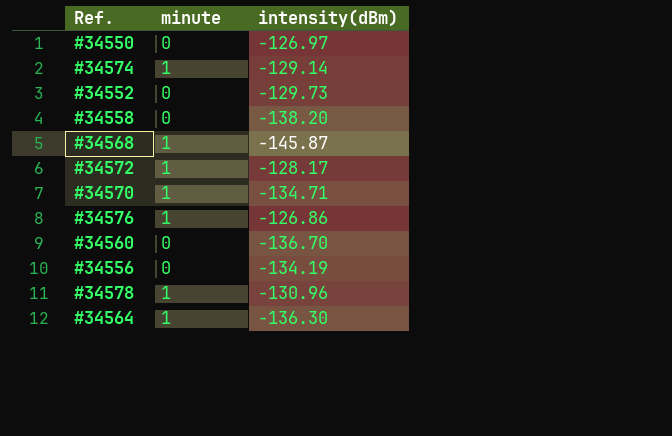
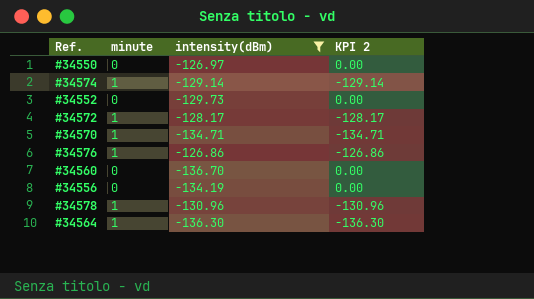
filter: none -> intensity(dBm) >= -136.70
column KPI 2 | formula: none -> [minute] * [intensity(dBm)]

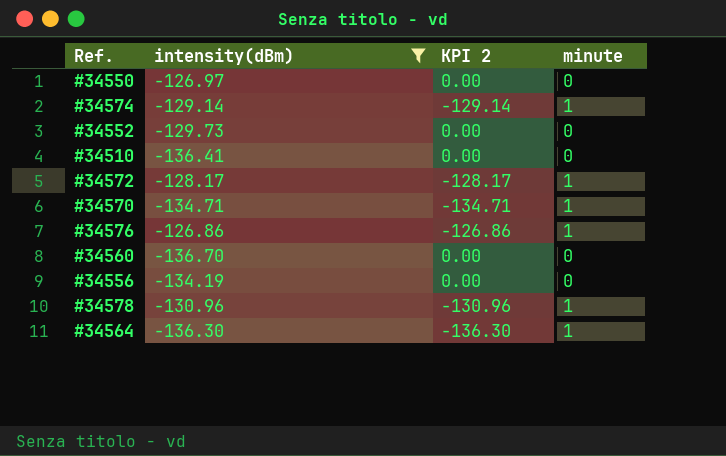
column minute | position: 2 -> 4
row #34510: none -> -136.41 | 0.00 | 0

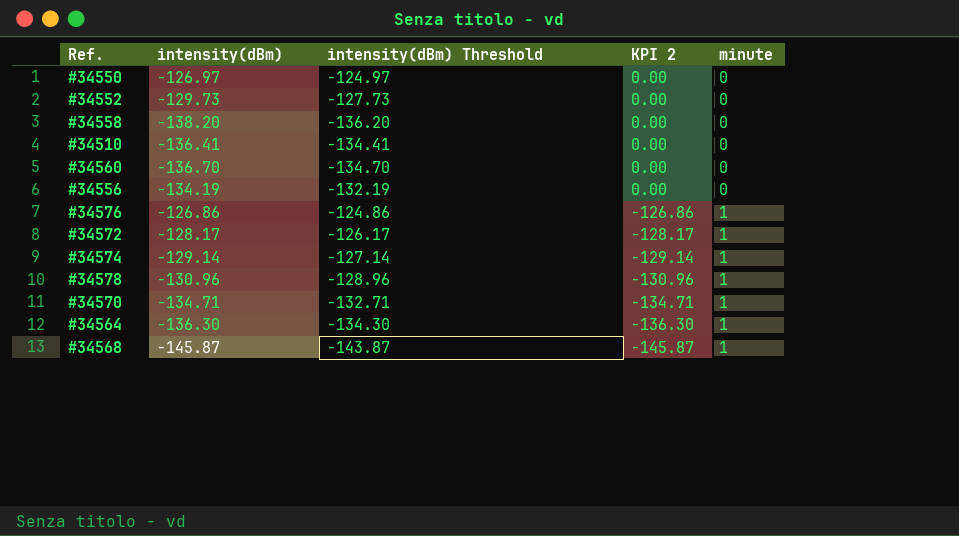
filter: intensity(dBm) >= -136.70 -> none
row order: none -> KPI 2 descending
column intensity(dBm) Threshold | formula: none -> [intensity(dBm)] + 2

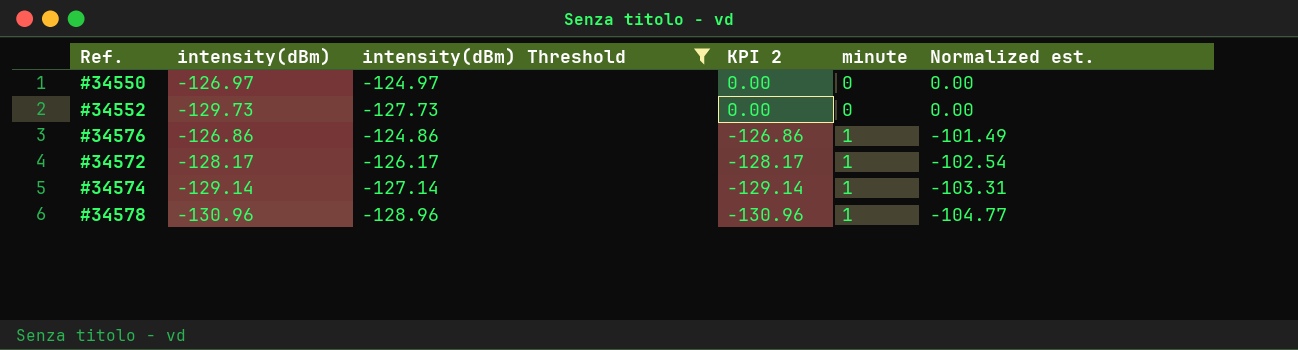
filter: none -> intensity(dBm) Threshold >= -128.96
column Normalized est. | formula: none -> [KPI 2] * 0.8

